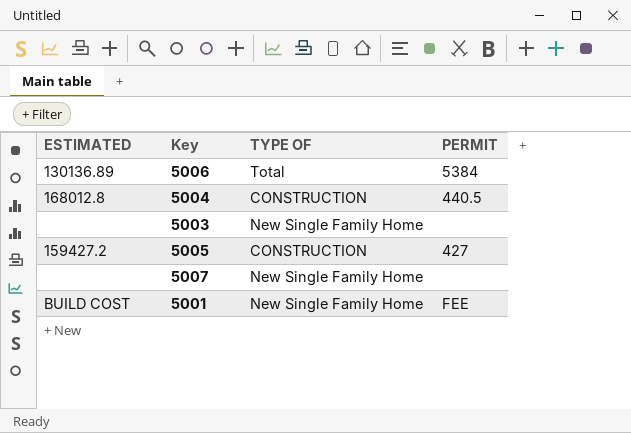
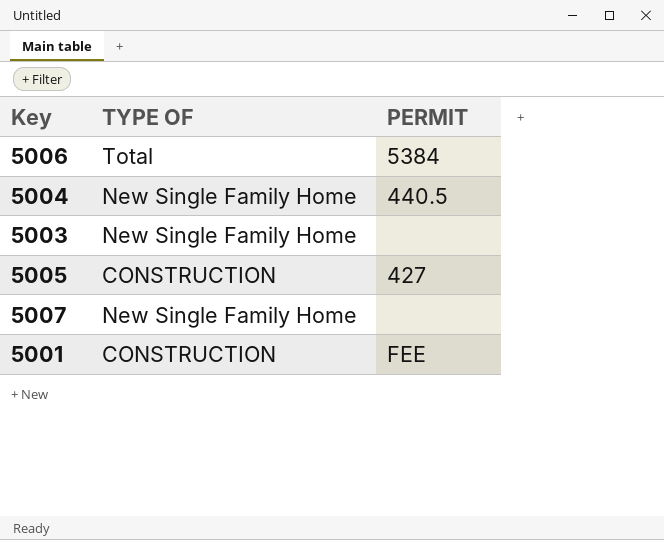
column ESTIMATED | position: 1 -> none
5004 | TYPE OF: CONSTRUCTION -> New Single Family Home
5001 | TYPE OF: New Single Family Home -> CONSTRUCTION

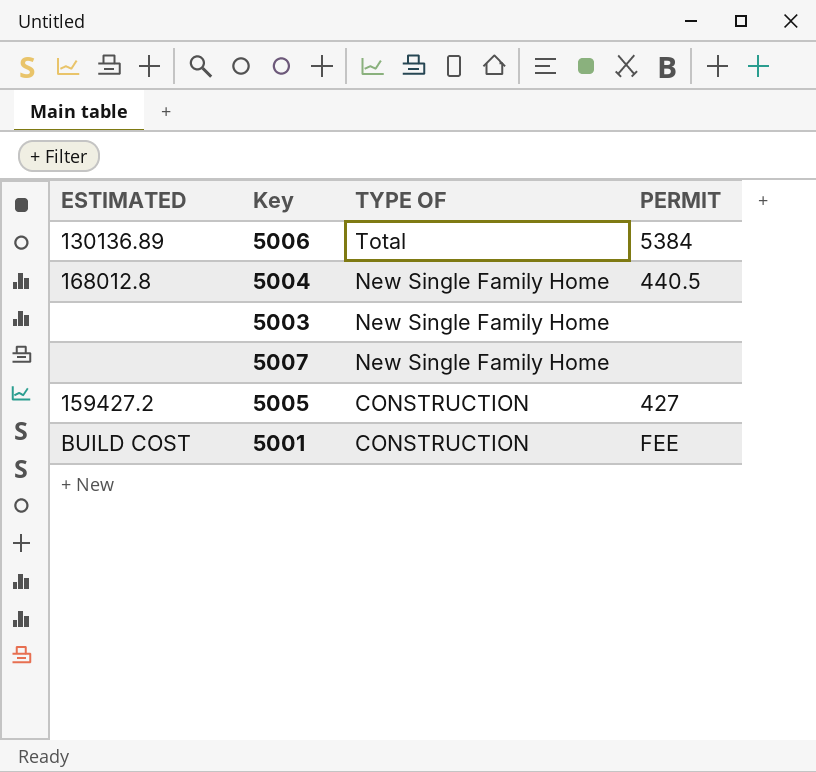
row order: none -> TYPE OF descending
column ESTIMATED | position: none -> 1

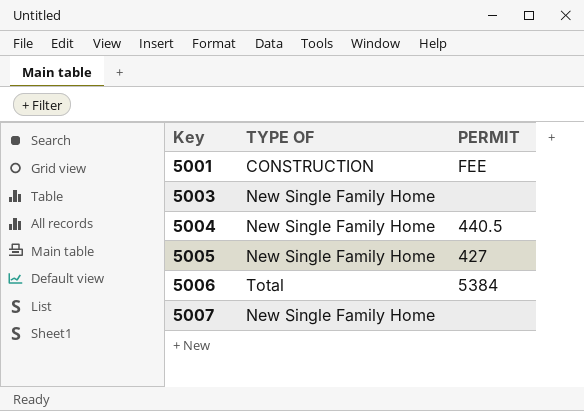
row order: TYPE OF descending -> Key ascending
column ESTIMATED | position: 1 -> none
5005 | TYPE OF: CONSTRUCTION -> New Single Family Home

